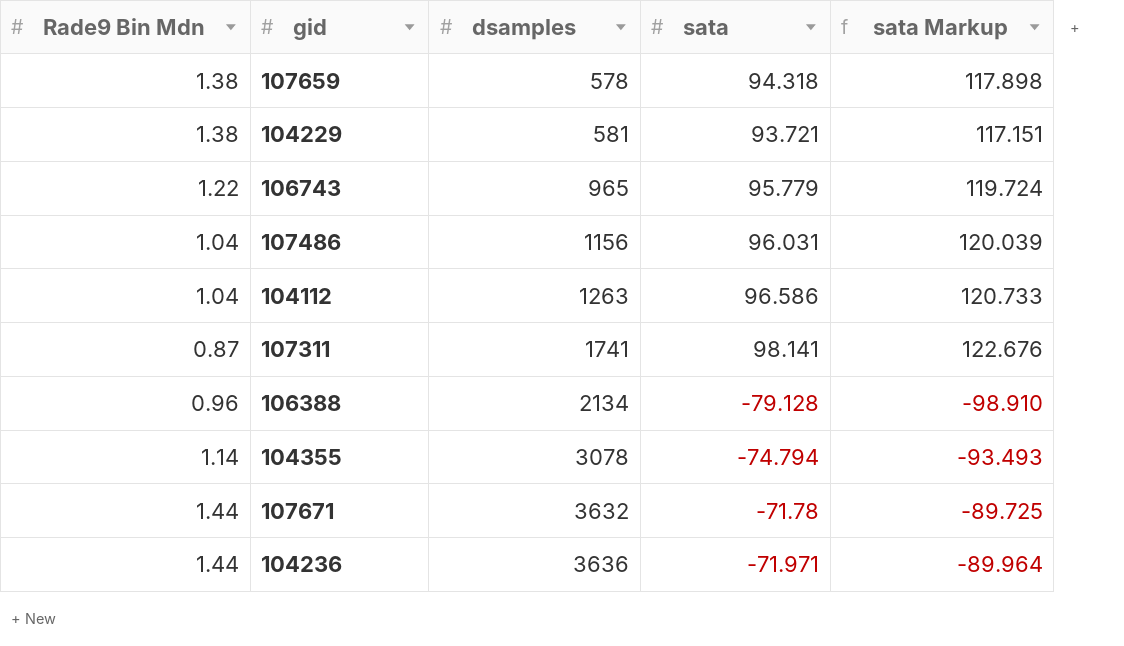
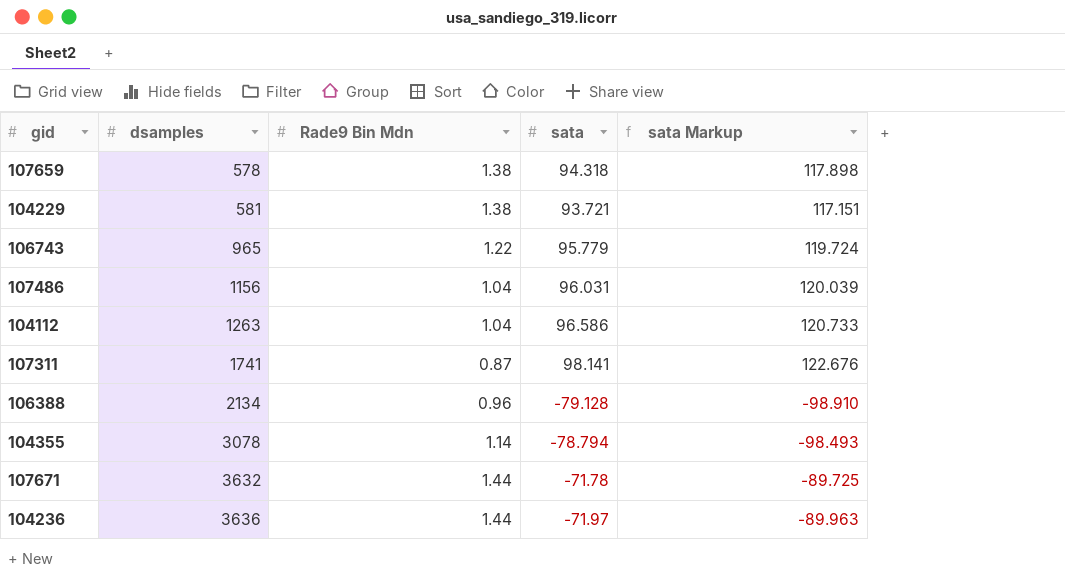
column Rade9 Bin Mdn | position: 1 -> 3
104355 | sata: -74.794 -> -78.794
104355 | sata Markup: -93.493 -> -98.493
104236 | sata: -71.971 -> -71.97
104236 | sata Markup: -89.964 -> -89.963

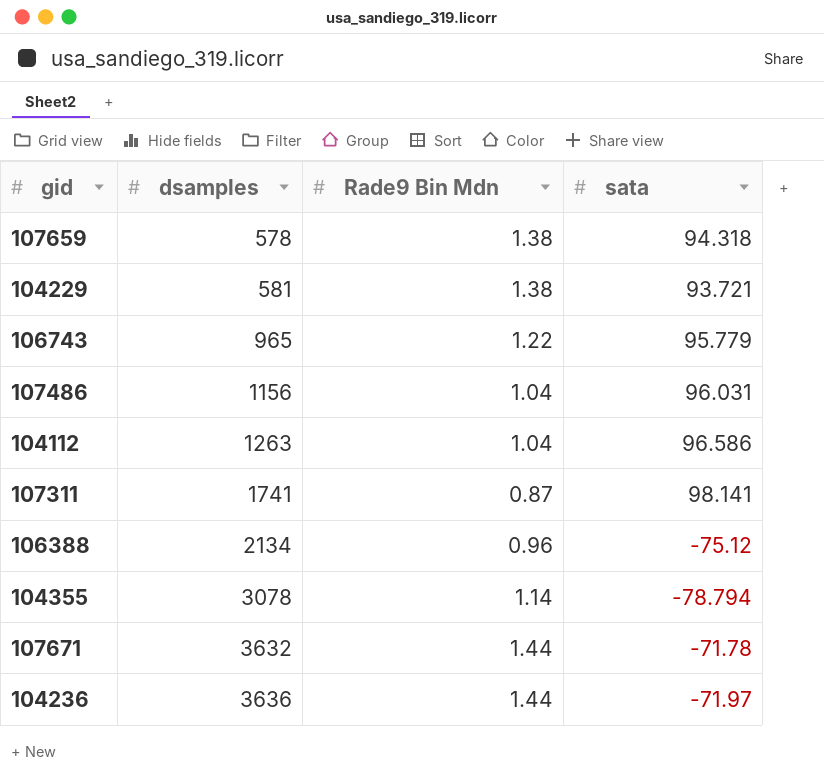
column sata Markup | formula: [sata] * 1.25 -> none
106388 | sata: -79.128 -> -75.12

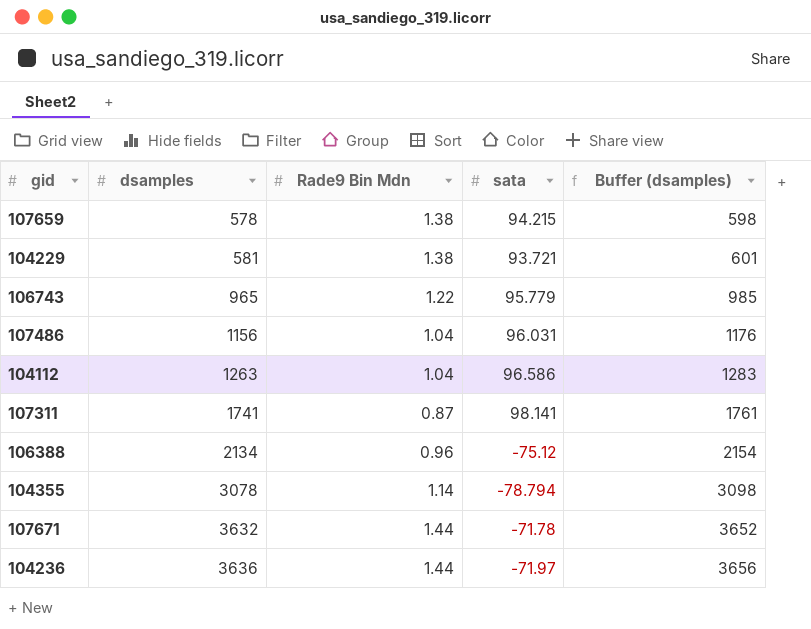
column Buffer (dsamples) | formula: none -> [dsamples] + 20
107659 | sata: 94.318 -> 94.215

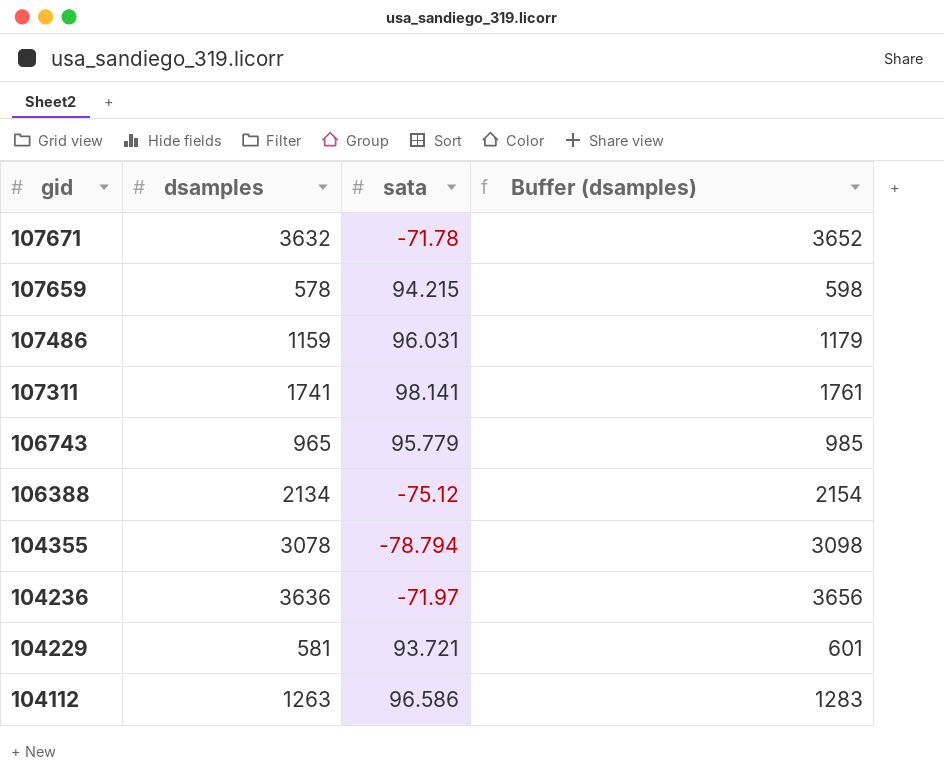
row order: dsamples ascending -> gid descending
column Rade9 Bin Mdn | position: 3 -> none
107486 | dsamples: 1156 -> 1159
107486 | Buffer (dsamples): 1176 -> 1179

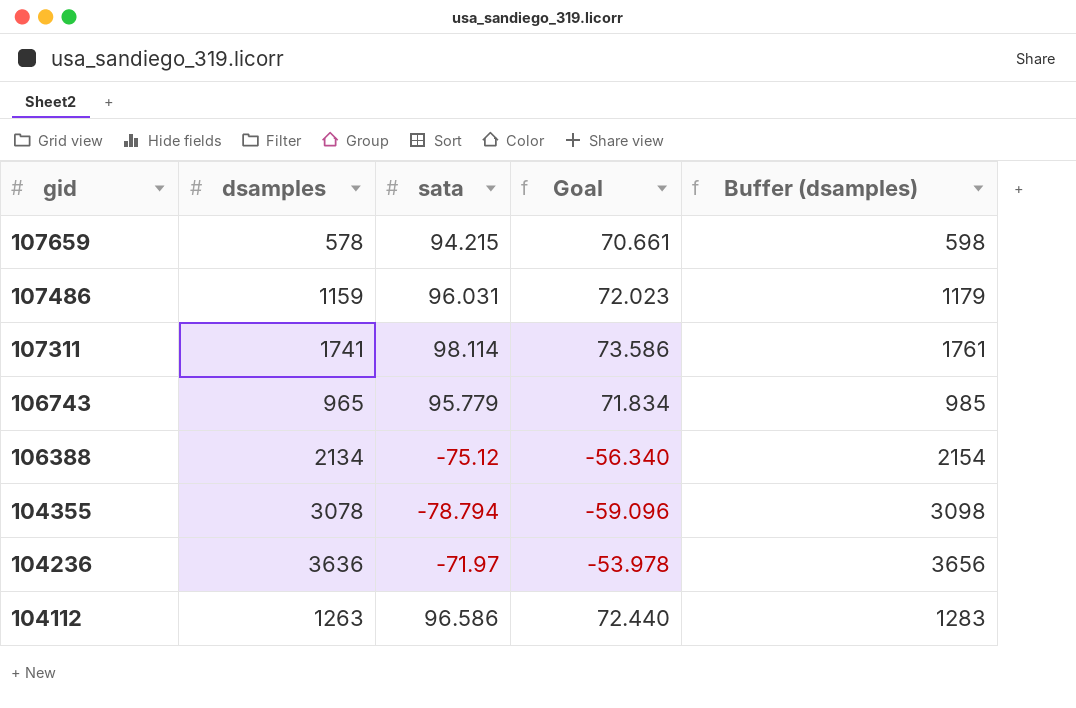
column Goal | formula: none -> [sata] * 0.75
row 107671: 3632 | -71.78 | 3652 -> none
row 104229: 581 | 93.721 | 601 -> none
107311 | sata: 98.141 -> 98.114

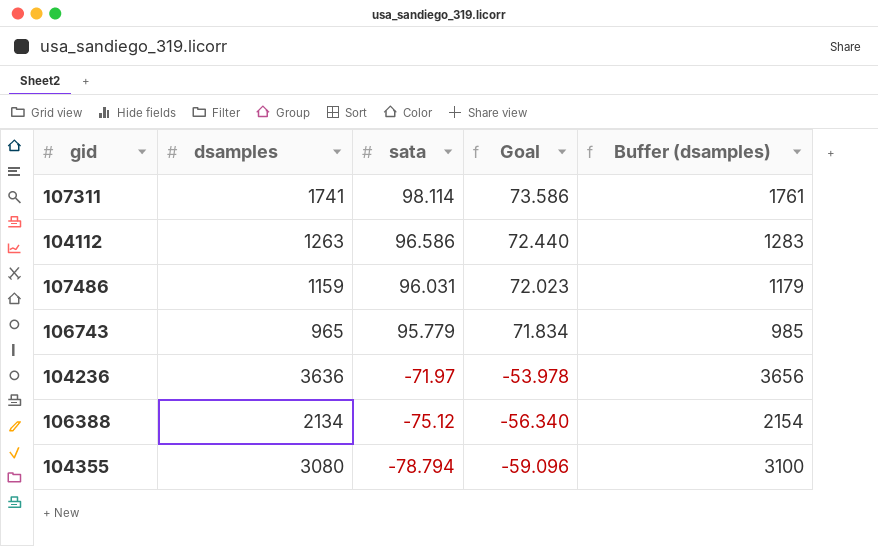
row order: gid descending -> sata descending
row 107659: 578 | 94.215 | 70.661 | 598 -> none
104355 | dsamples: 3078 -> 3080
104355 | Buffer (dsamples): 3098 -> 3100

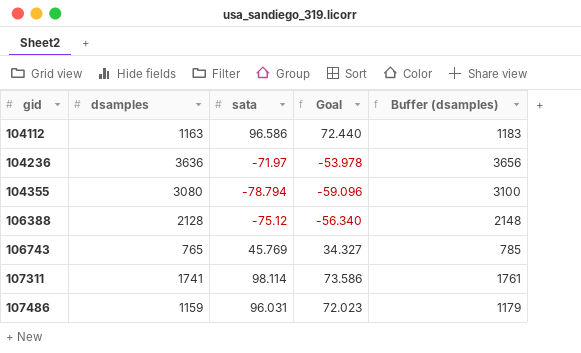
row order: sata descending -> gid ascending
104112 | dsamples: 1263 -> 1163
104112 | Buffer (dsamples): 1283 -> 1183
106388 | dsamples: 2134 -> 2128
106388 | Buffer (dsamples): 2154 -> 2148
106743 | dsamples: 965 -> 765
106743 | sata: 95.779 -> 45.769
106743 | Goal: 71.834 -> 34.327
106743 | Buffer (dsamples): 985 -> 785

